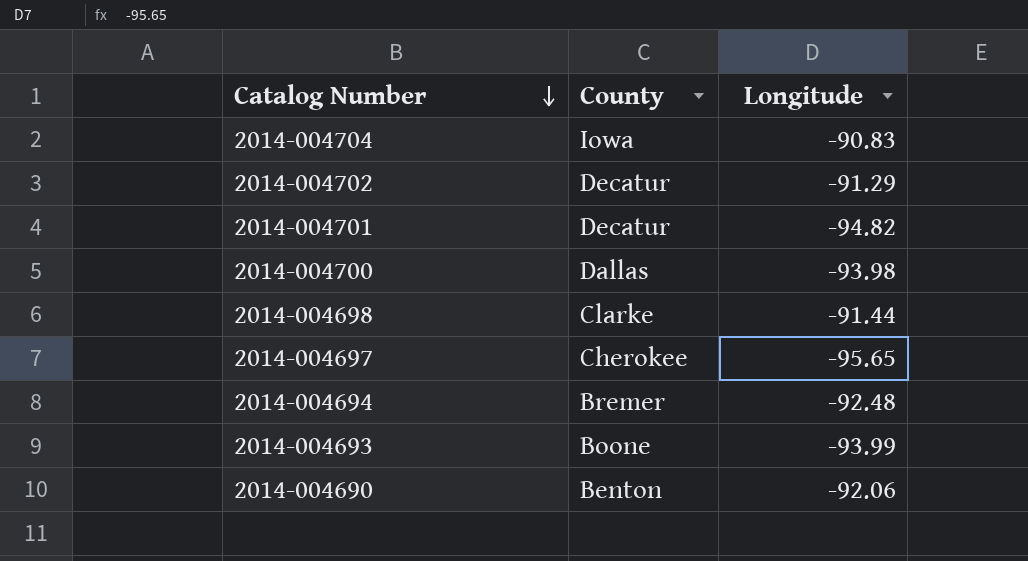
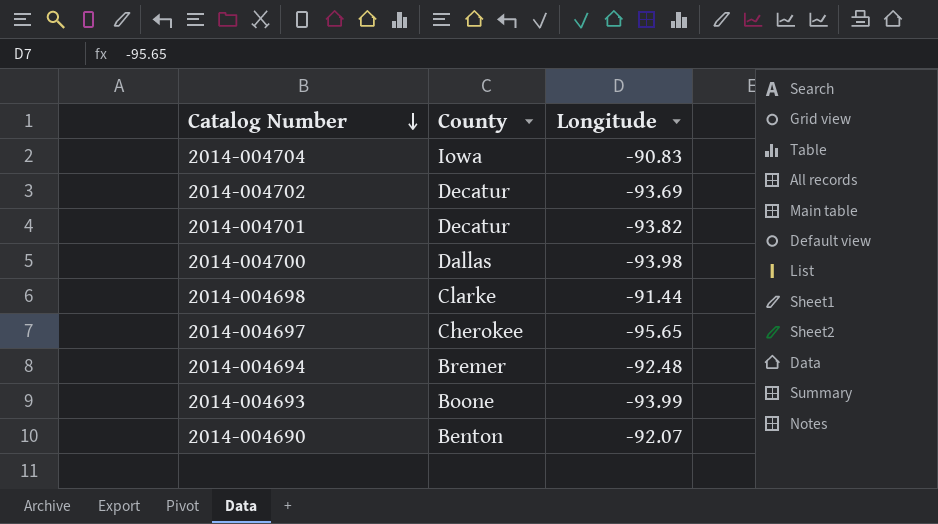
2014-004702 | Longitude: -91.29 -> -93.69
2014-004701 | Longitude: -94.82 -> -93.82
2014-004690 | Longitude: -92.06 -> -92.07

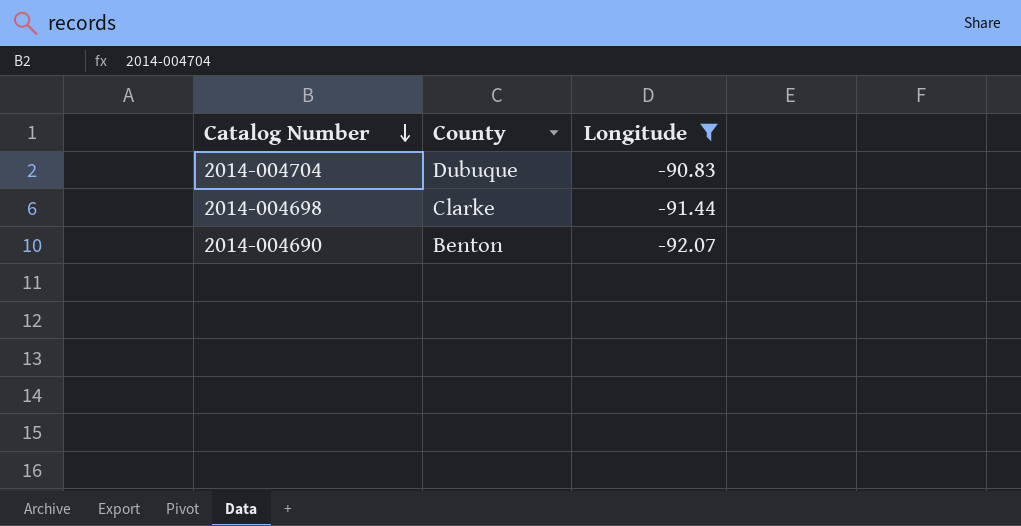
filter: none -> Longitude >= -92.07
2014-004704 | County: Iowa -> Dubuque

